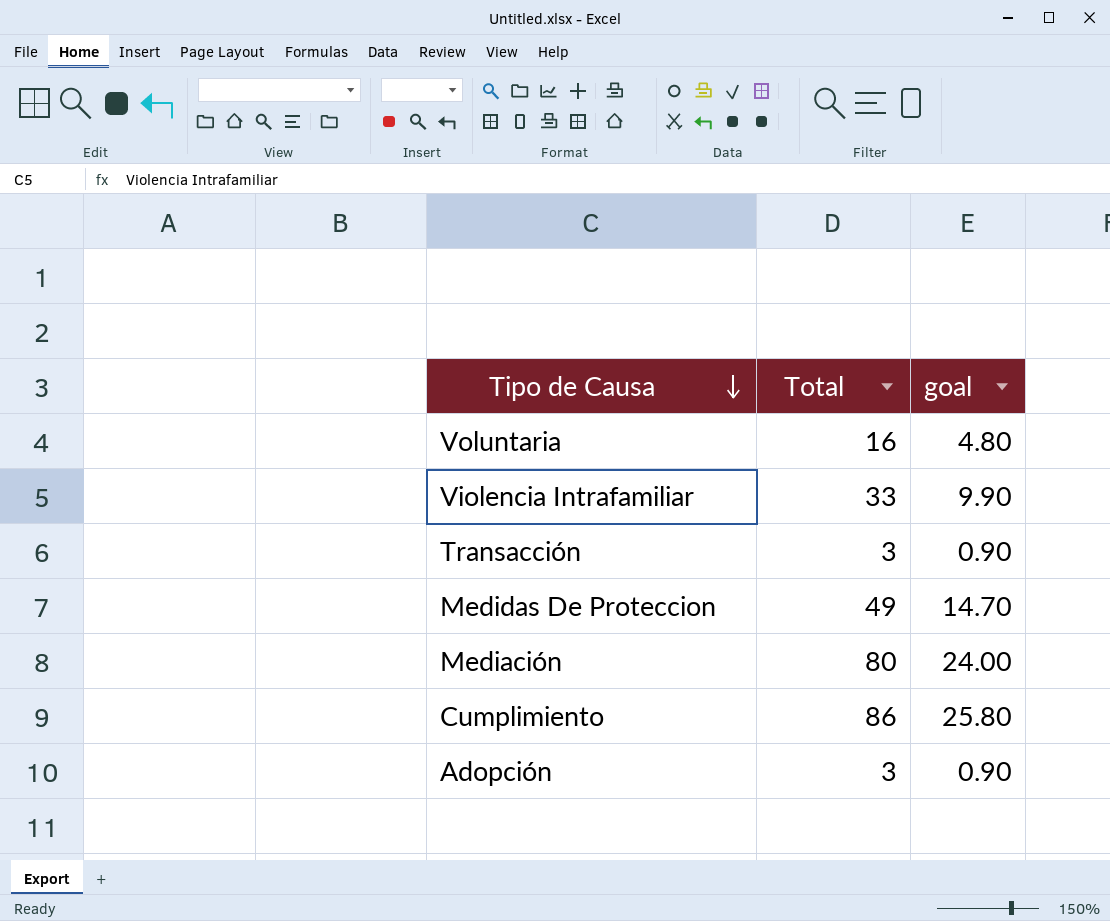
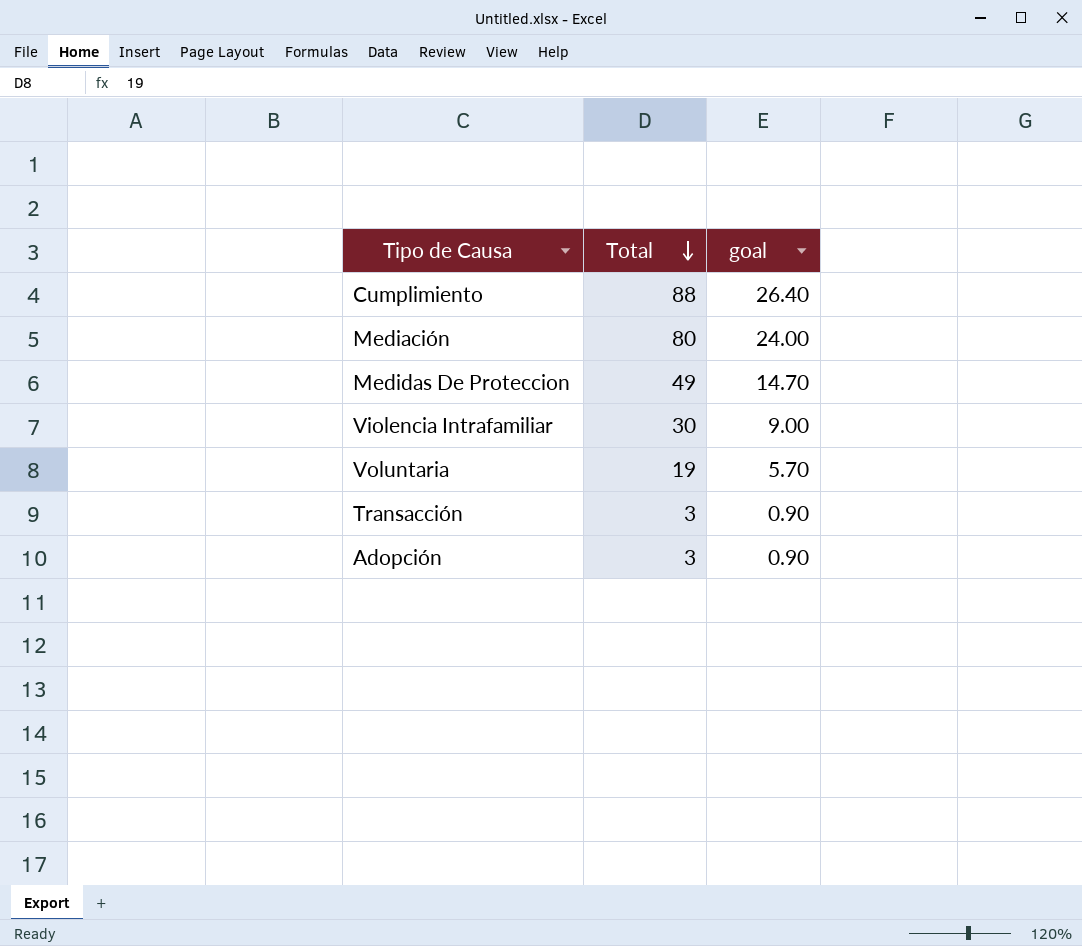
row order: Tipo de Causa descending -> Total descending
Cumplimiento | Total: 86 -> 88
Cumplimiento | goal: 25.80 -> 26.40
Violencia Intrafamiliar | Total: 33 -> 30
Violencia Intrafamiliar | goal: 9.90 -> 9.00
Voluntaria | Total: 16 -> 19
Voluntaria | goal: 4.80 -> 5.70

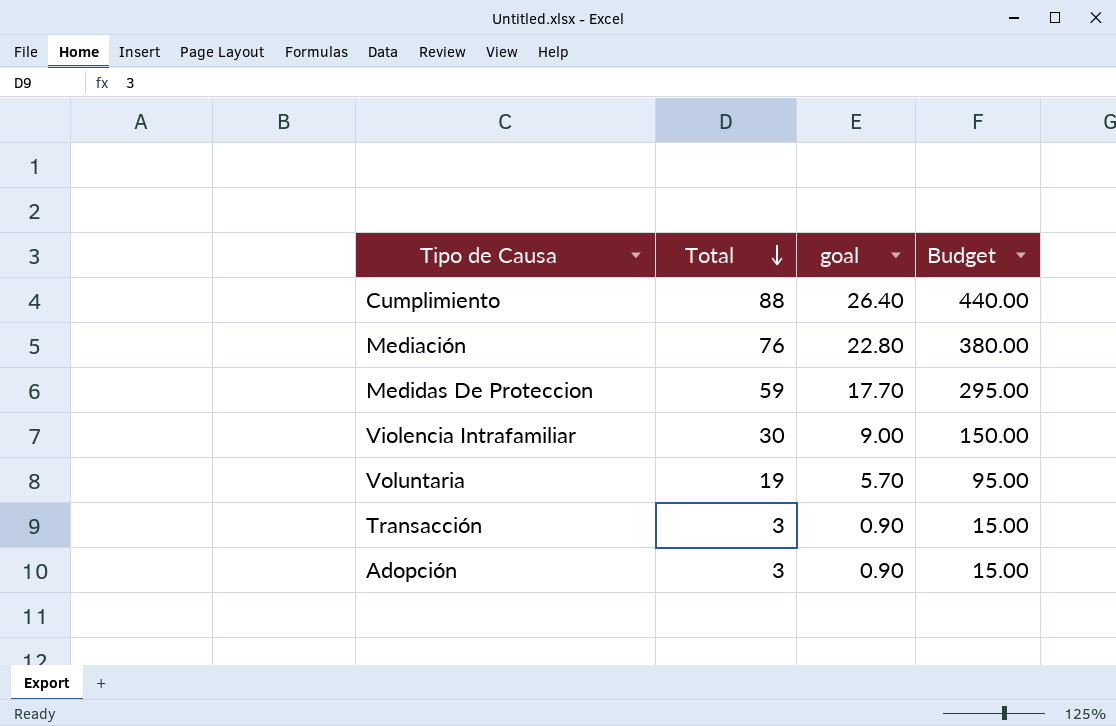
column Budget | formula: none -> [Total] * 5
Mediación | Total: 80 -> 76
Mediación | goal: 24.00 -> 22.80
Medidas De Proteccion | Total: 49 -> 59
Medidas De Proteccion | goal: 14.70 -> 17.70

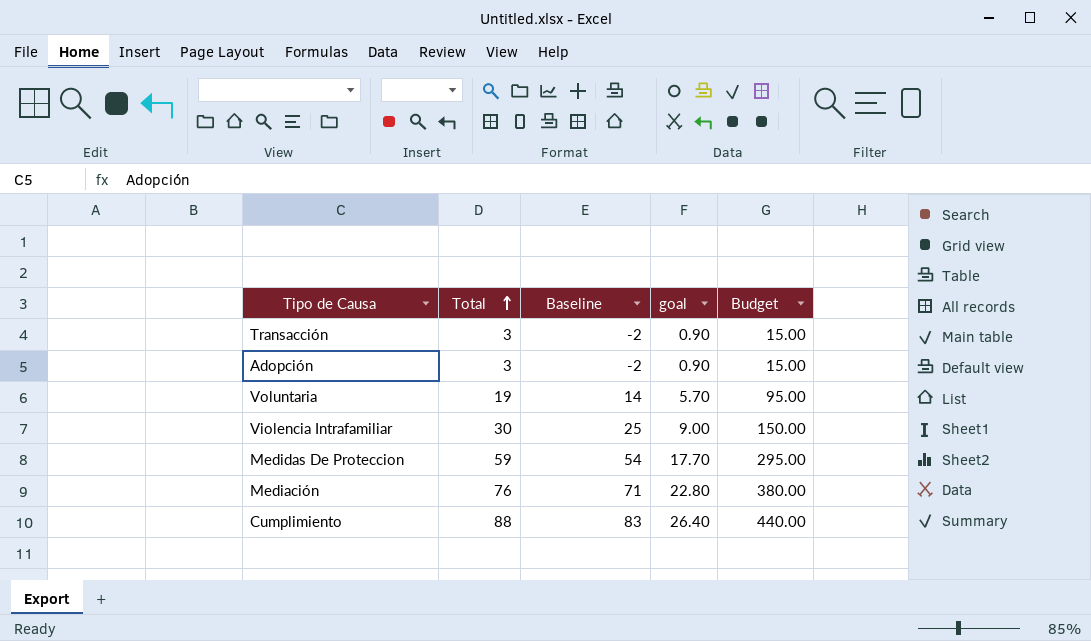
row order: Total descending -> Total ascending
column Baseline | formula: none -> [Total] - 5

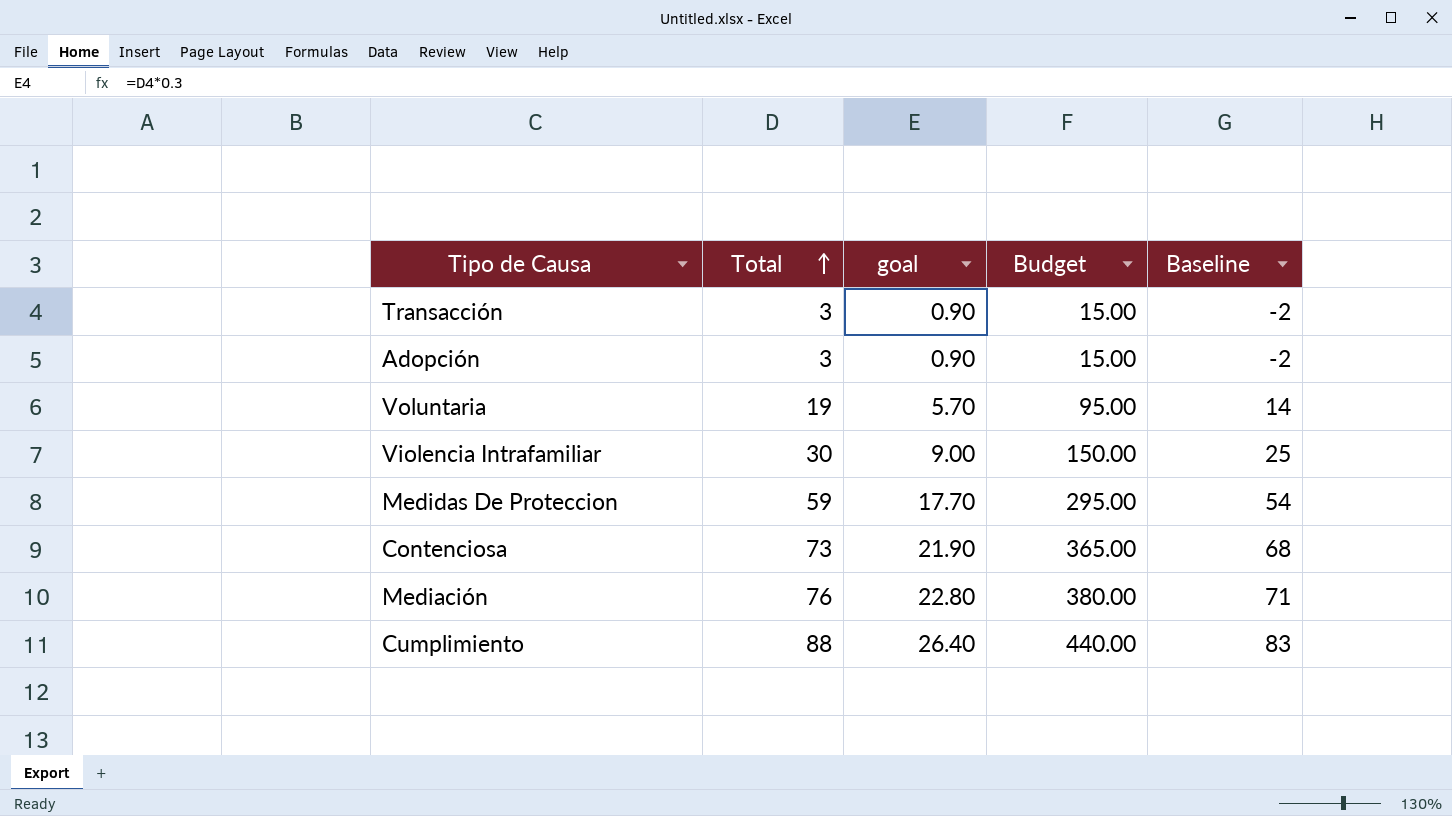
column Baseline | position: 3 -> 5
row Contenciosa: none -> 73 | 21.90 | 365.00 | 68

